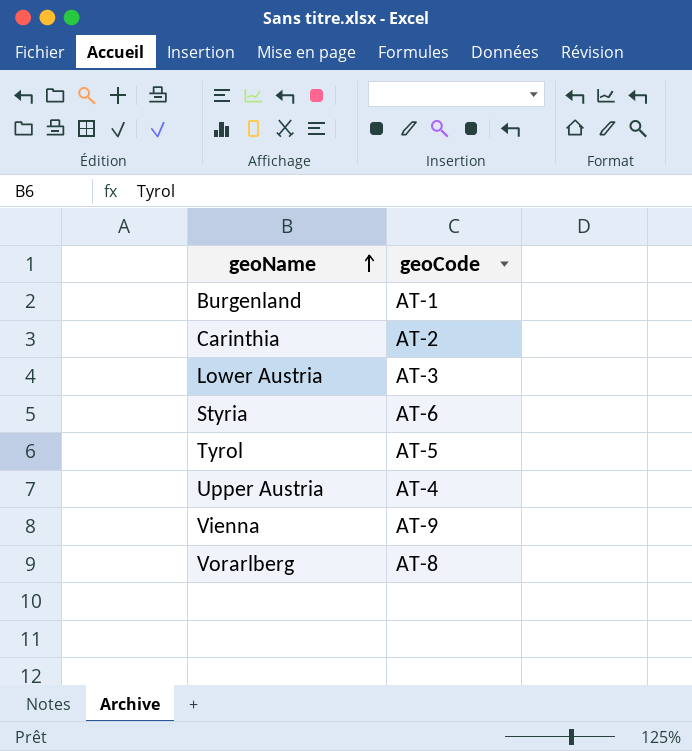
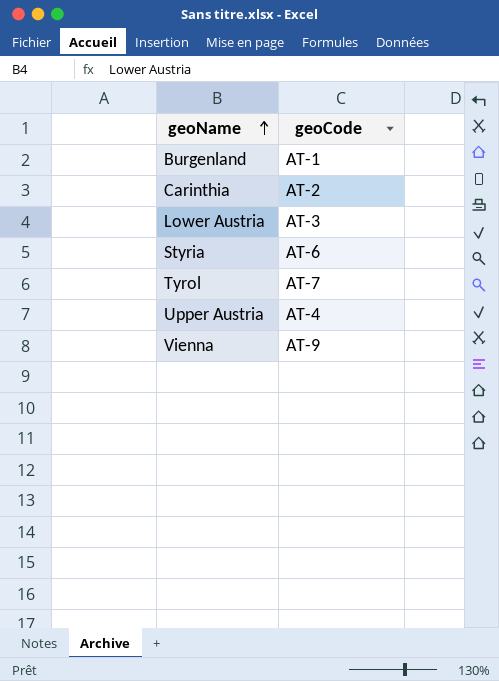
row Vorarlberg: AT-8 -> none
Tyrol | geoCode: AT-5 -> AT-7

